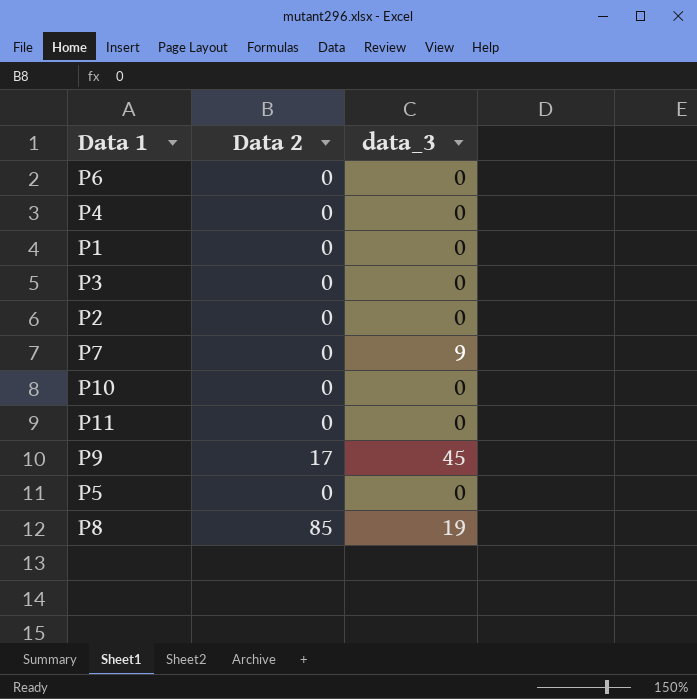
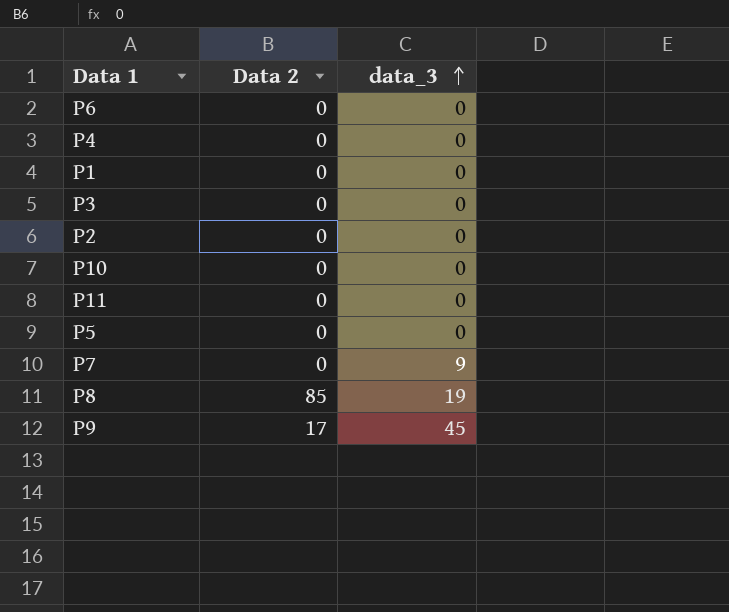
row order: none -> data_3 ascending

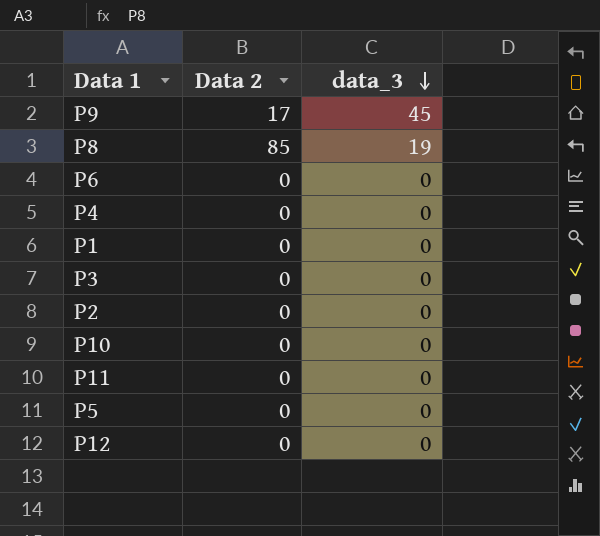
row order: data_3 ascending -> data_3 descending
row P7: 0 | 9 -> none
row P12: none -> 0 | 0

